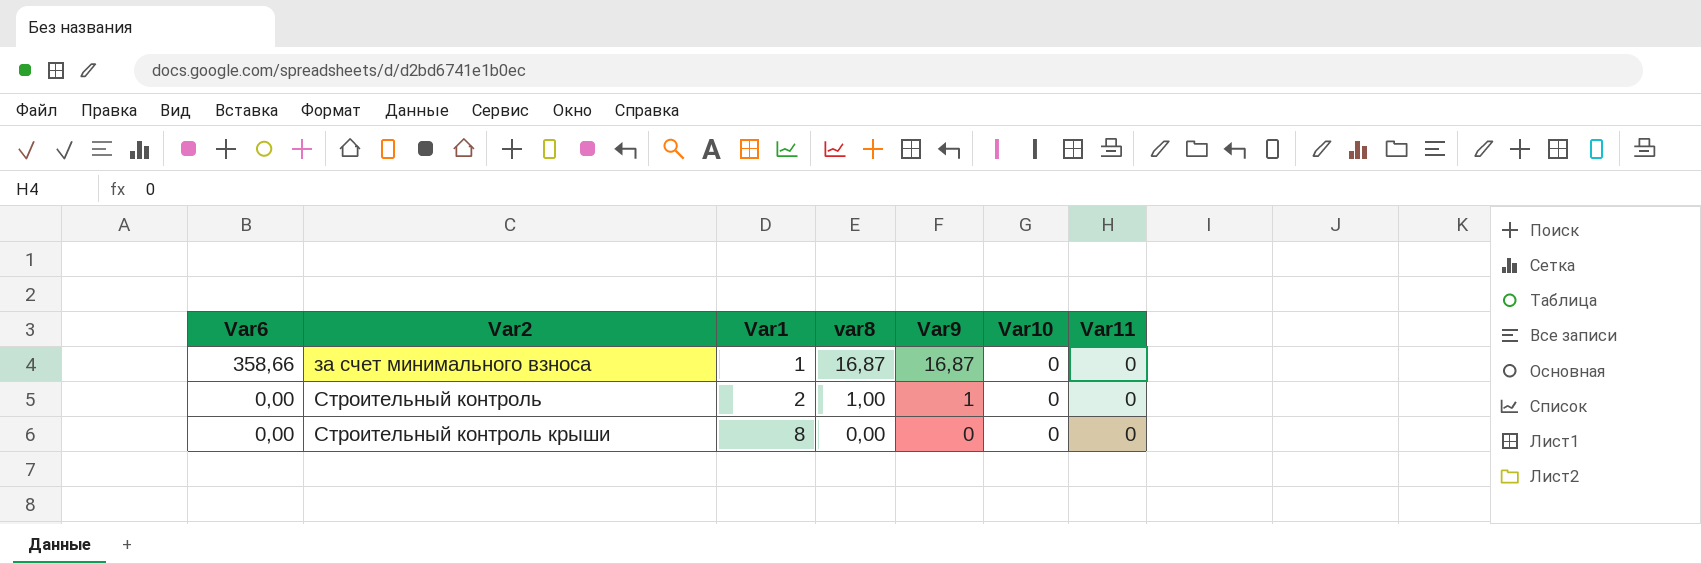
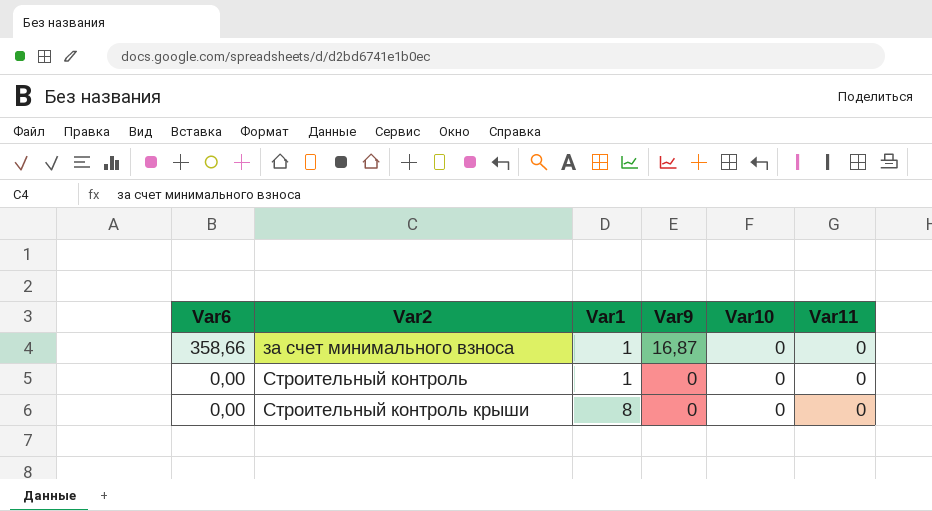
column var8 | position: 4 -> none
Строительный контроль | Var1: 2 -> 1
Строительный контроль | Var9: 1 -> 0

